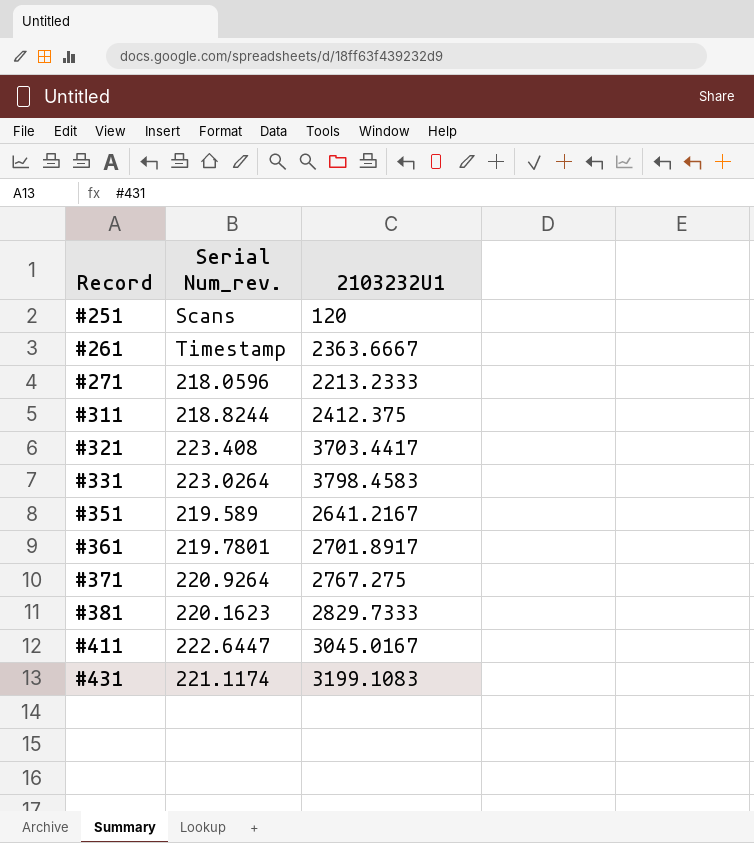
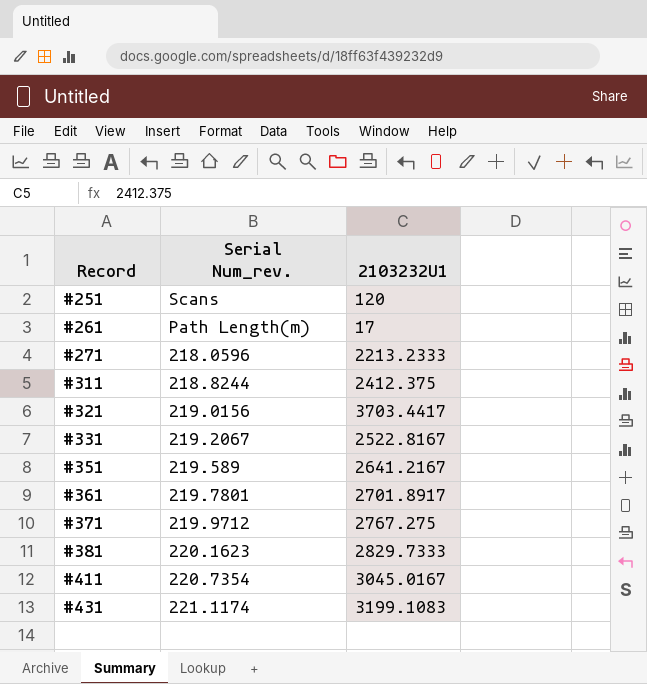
#261 | Serial Num_rev.: Timestamp -> Path Length(m)
#261 | 2103232U1: 2363.6667 -> 17
#321 | Serial Num_rev.: 223.408 -> 219.0156
#331 | Serial Num_rev.: 223.0264 -> 219.2067
#331 | 2103232U1: 3798.4583 -> 2522.8167
#371 | Serial Num_rev.: 220.9264 -> 219.9712
#411 | Serial Num_rev.: 222.6447 -> 220.7354

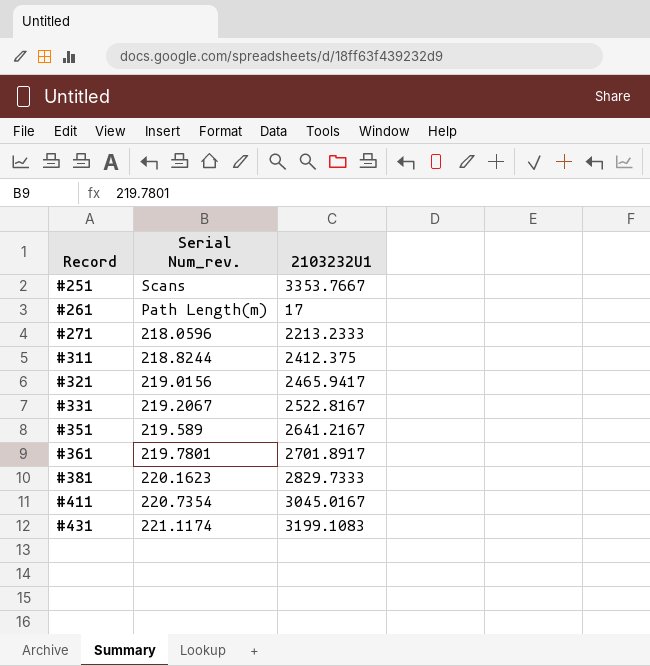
row #371: 219.9712 | 2767.275 -> none
#251 | 2103232U1: 120 -> 3353.7667
#321 | 2103232U1: 3703.4417 -> 2465.9417

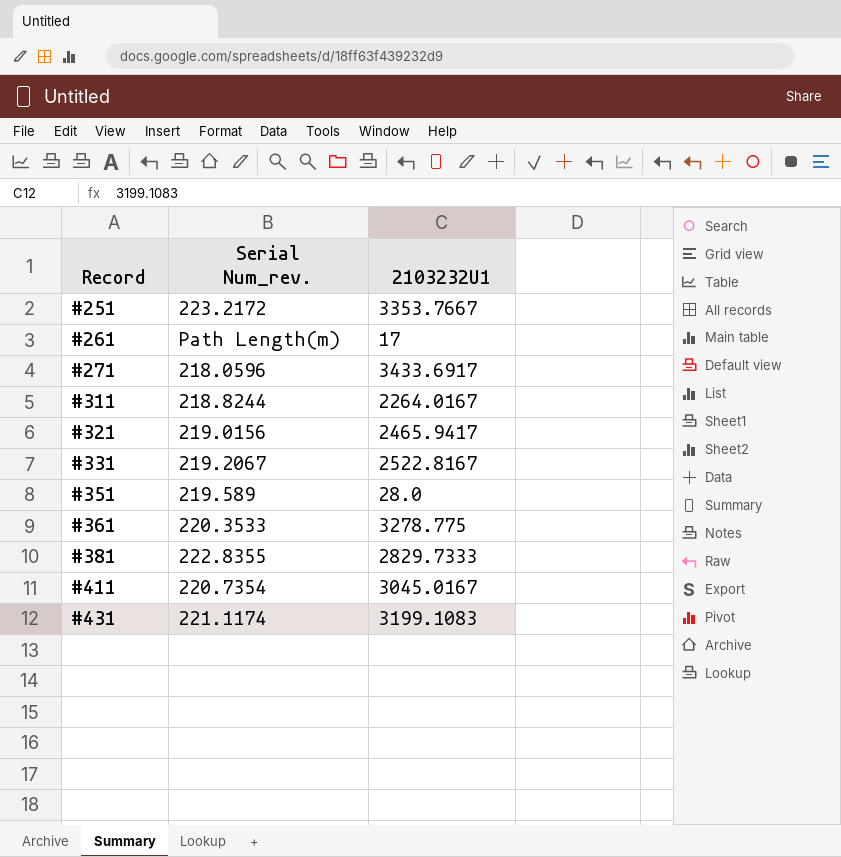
#251 | Serial Num_rev.: Scans -> 223.2172
#271 | 2103232U1: 2213.2333 -> 3433.6917
#311 | 2103232U1: 2412.375 -> 2264.0167
#351 | 2103232U1: 2641.2167 -> 28.0
#361 | Serial Num_rev.: 219.7801 -> 220.3533
#361 | 2103232U1: 2701.8917 -> 3278.775
#381 | Serial Num_rev.: 220.1623 -> 222.8355

